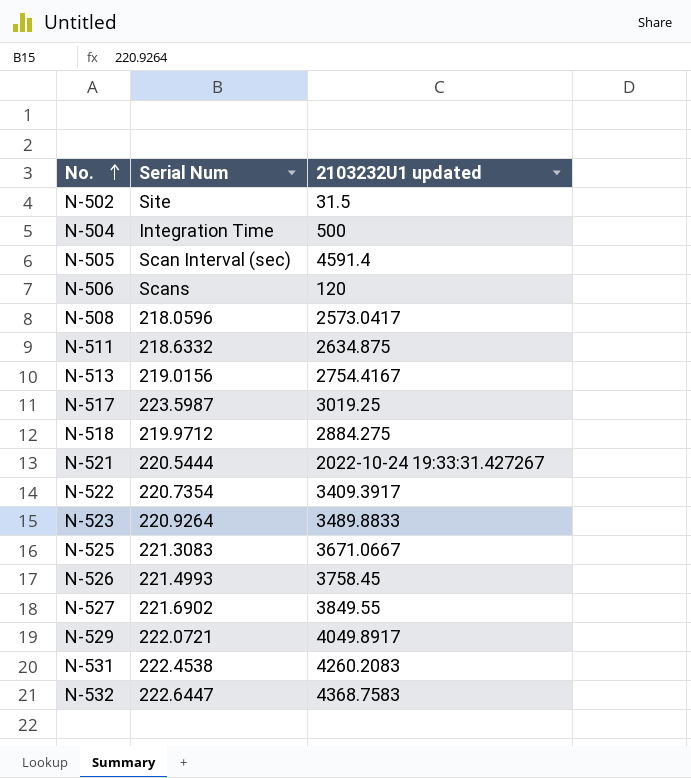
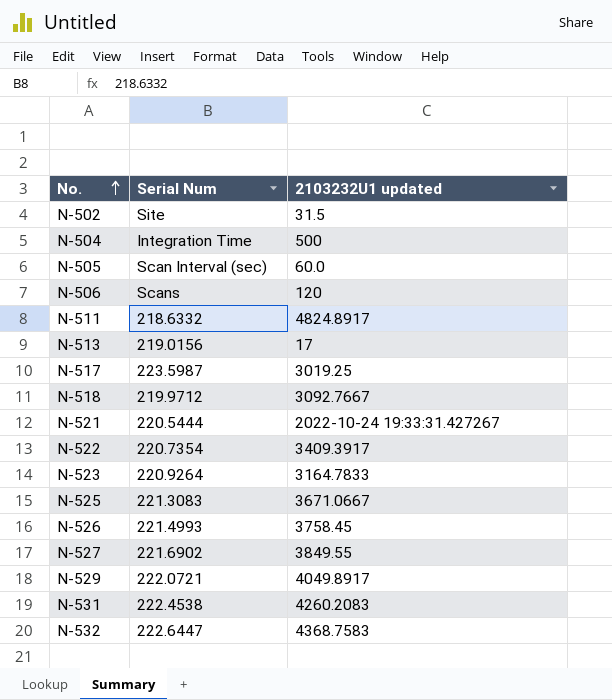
row N-508: 218.0596 | 2573.0417 -> none
N-505 | 2103232U1 updated: 4591.4 -> 60.0
N-511 | 2103232U1 updated: 2634.875 -> 4824.8917
N-513 | 2103232U1 updated: 2754.4167 -> 17
N-518 | 2103232U1 updated: 2884.275 -> 3092.7667
N-523 | 2103232U1 updated: 3489.8833 -> 3164.7833

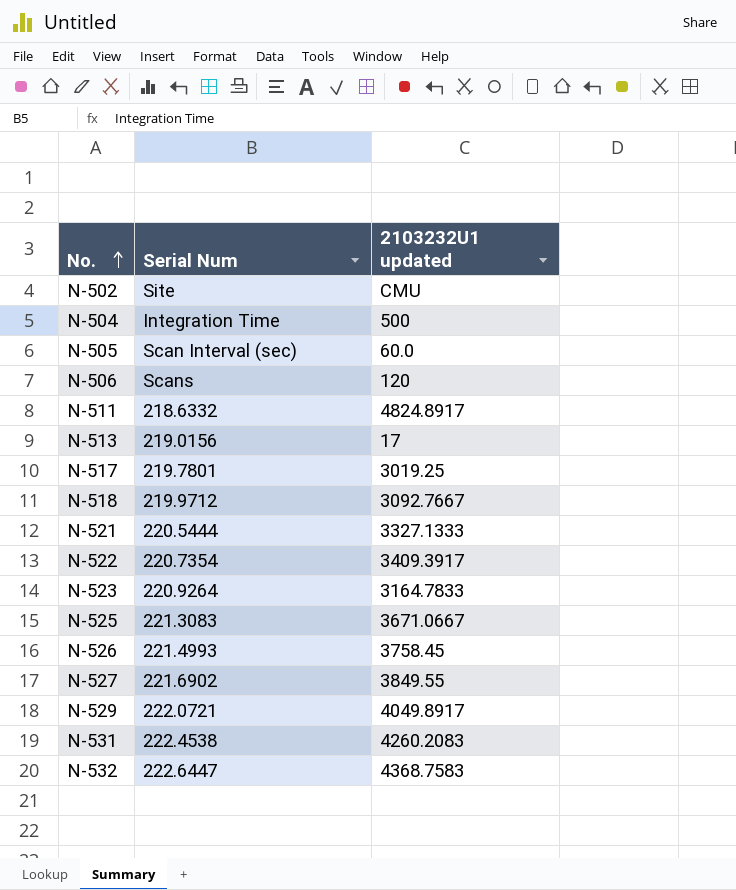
N-502 | 2103232U1 updated: 31.5 -> CMU
N-517 | Serial Num: 223.5987 -> 219.7801
N-521 | 2103232U1 updated: 2022-10-24 19:33:31.427267 -> 3327.1333

